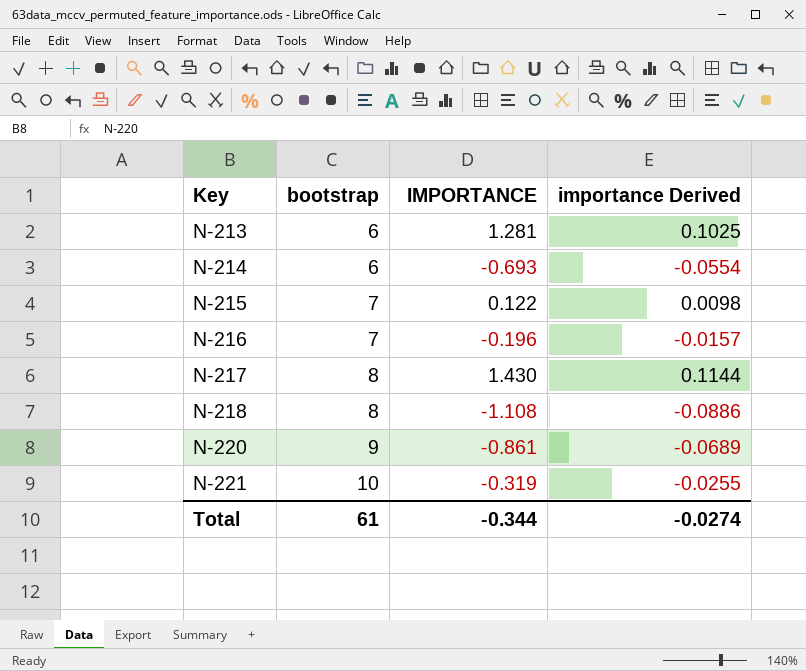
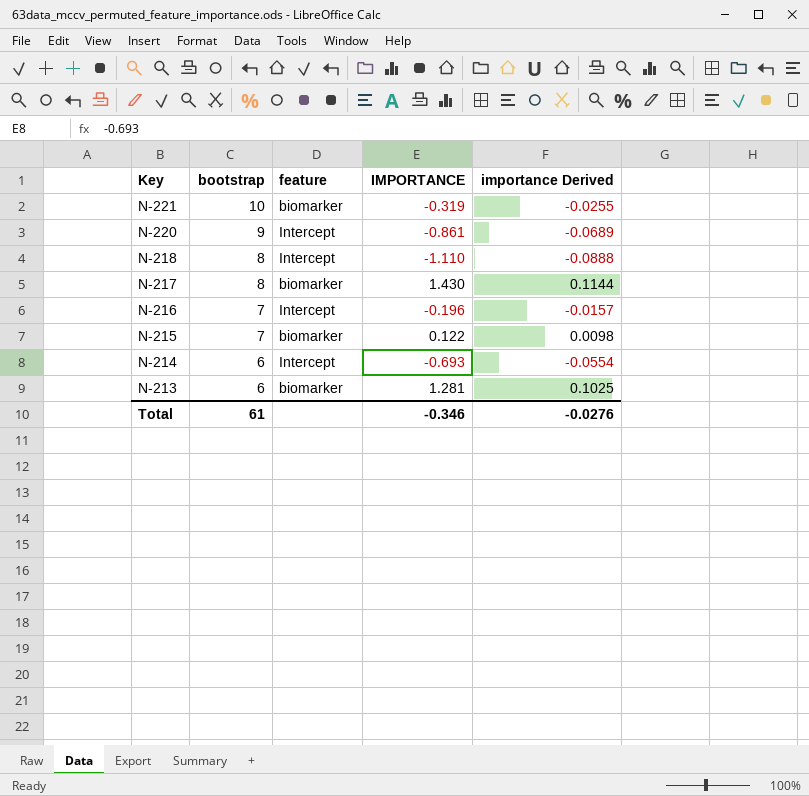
row order: Key ascending -> Key descending
column feature | position: none -> 3
N-218 | IMPORTANCE: -1.108 -> -1.110
N-218 | importance Derived: -0.0886 -> -0.0888
Total | IMPORTANCE: -0.344 -> -0.346
Total | importance Derived: -0.0274 -> -0.0276

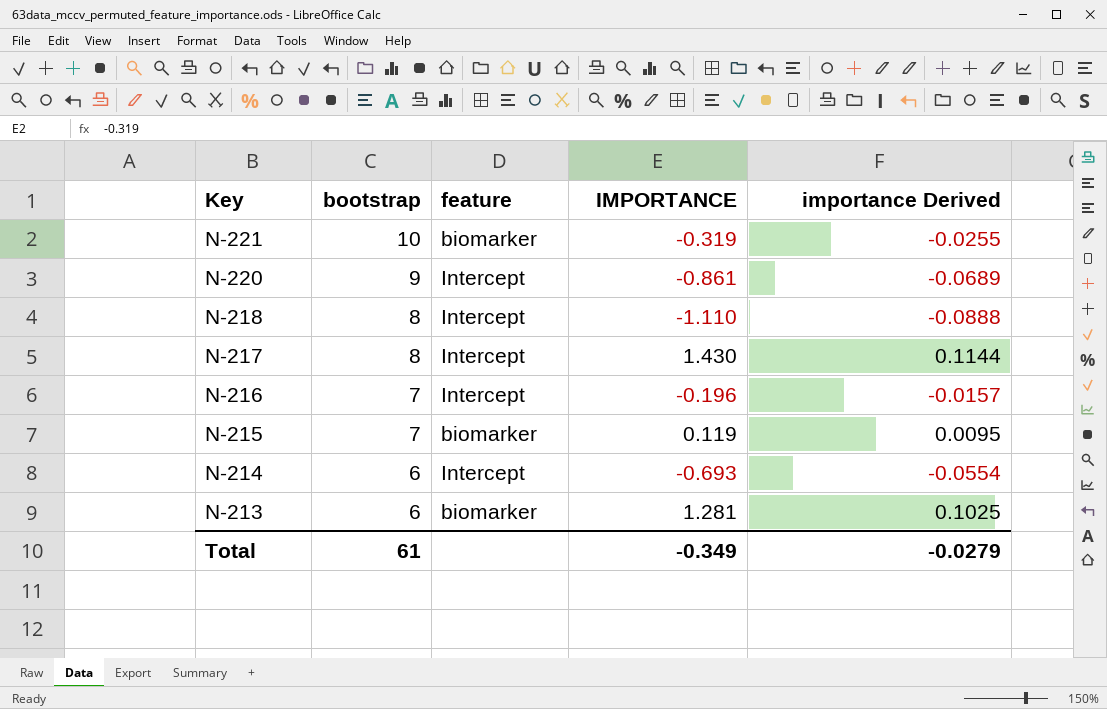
N-217 | feature: biomarker -> Intercept
N-215 | IMPORTANCE: 0.122 -> 0.119
N-215 | importance Derived: 0.0098 -> 0.0095
Total | IMPORTANCE: -0.346 -> -0.349
Total | importance Derived: -0.0276 -> -0.0279

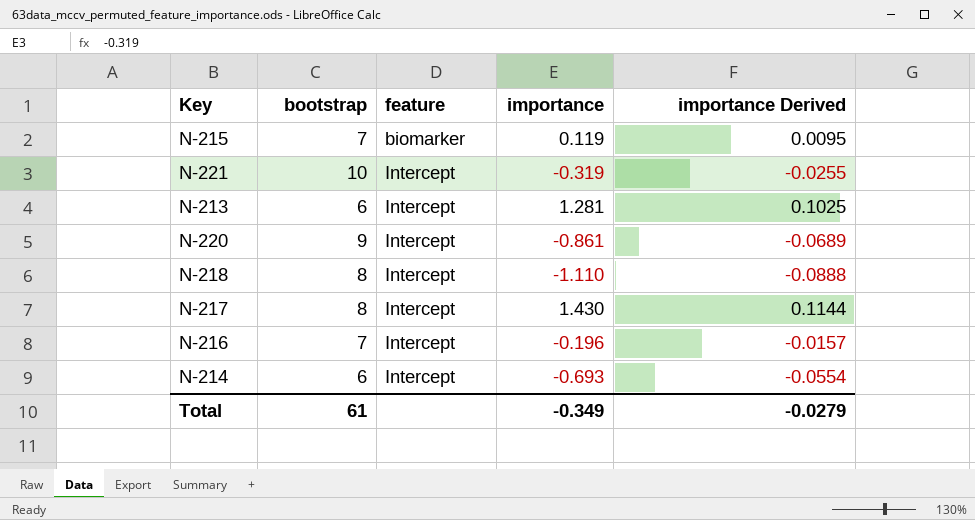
row order: Key descending -> feature ascending
column name: IMPORTANCE -> importance
N-221 | feature: biomarker -> Intercept
N-213 | feature: biomarker -> Intercept

